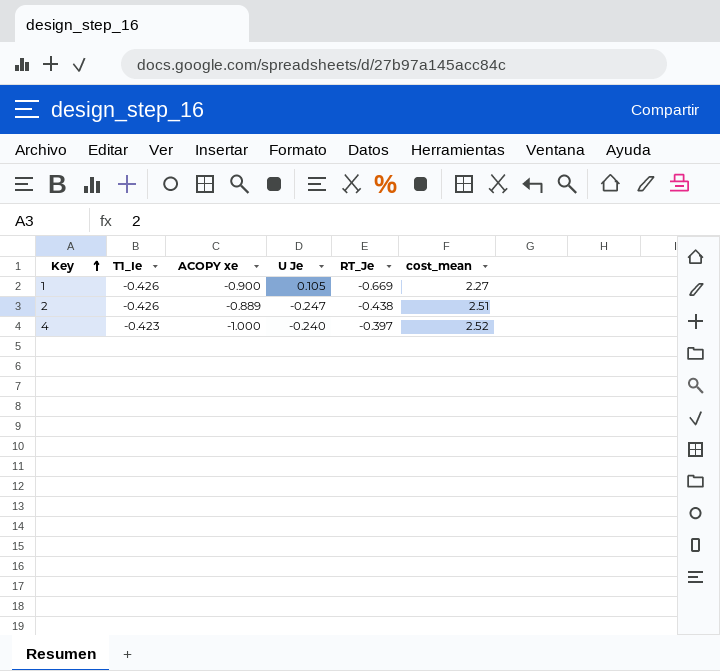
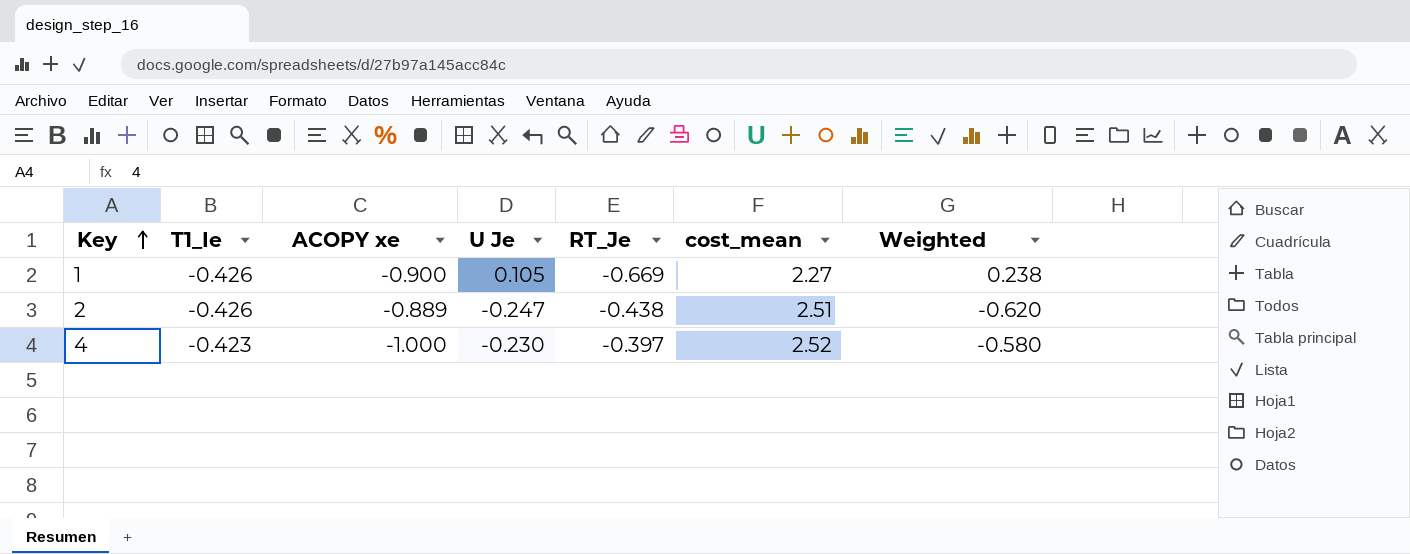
column Weighted | formula: none -> [U Je] * [cost_mean]
4 | U Je: -0.240 -> -0.230

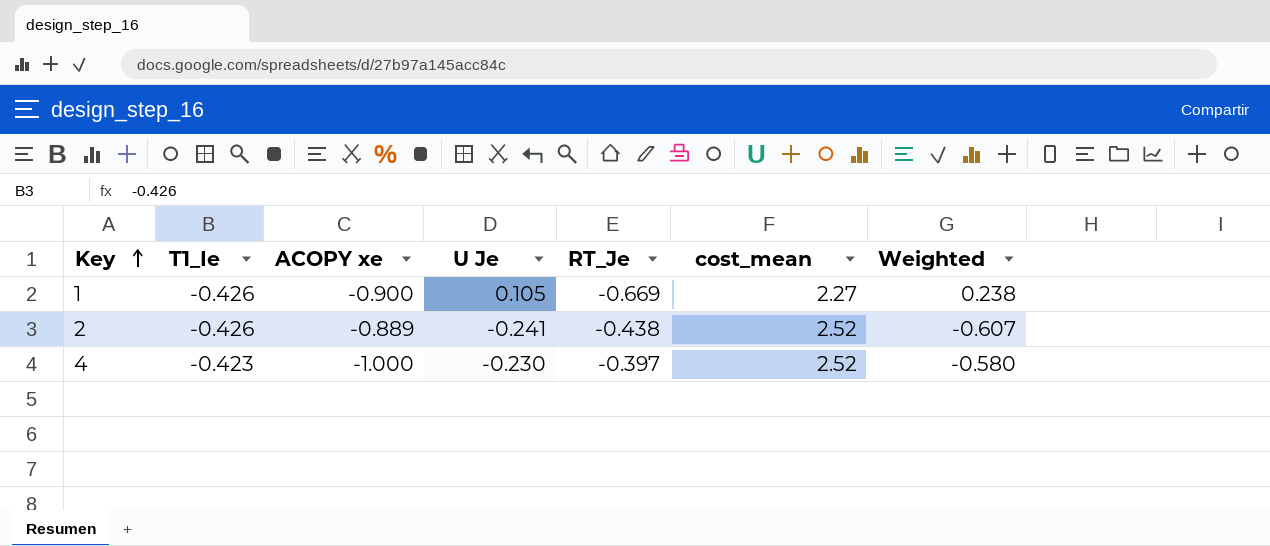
2 | U Je: -0.247 -> -0.241
2 | cost_mean: 2.51 -> 2.52
2 | Weighted: -0.620 -> -0.607

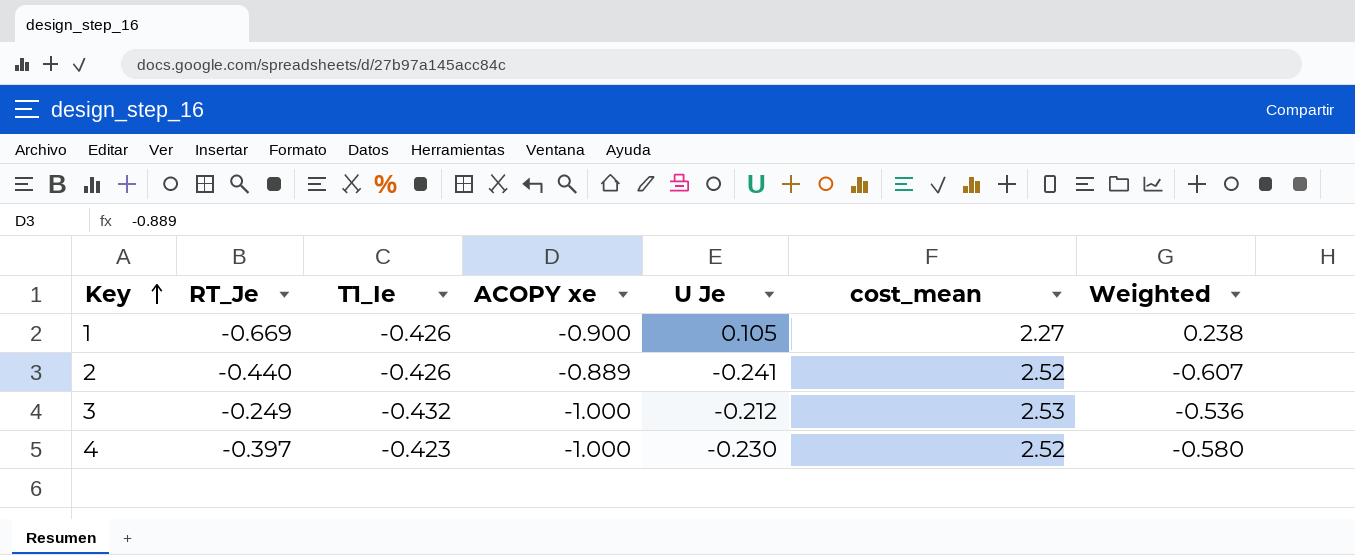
column RT_Je | position: 5 -> 2
2 | RT_Je: -0.438 -> -0.440
row 3: none -> -0.249 | -0.432 | -1.000 | -0.212 | 2.53 | -0.536

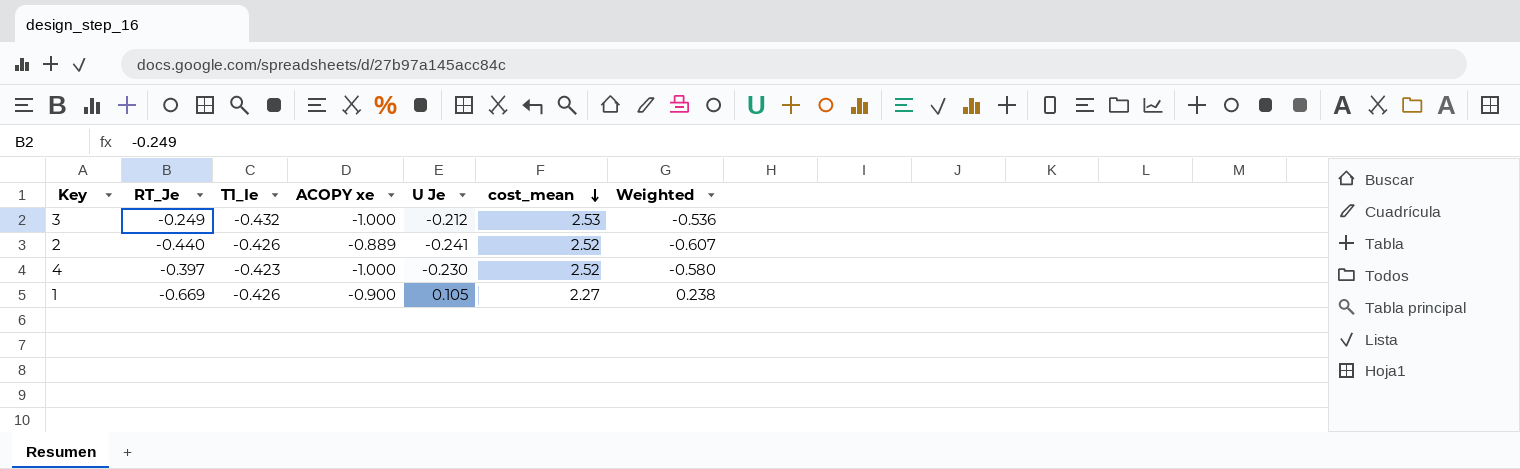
row order: Key ascending -> cost_mean descending

